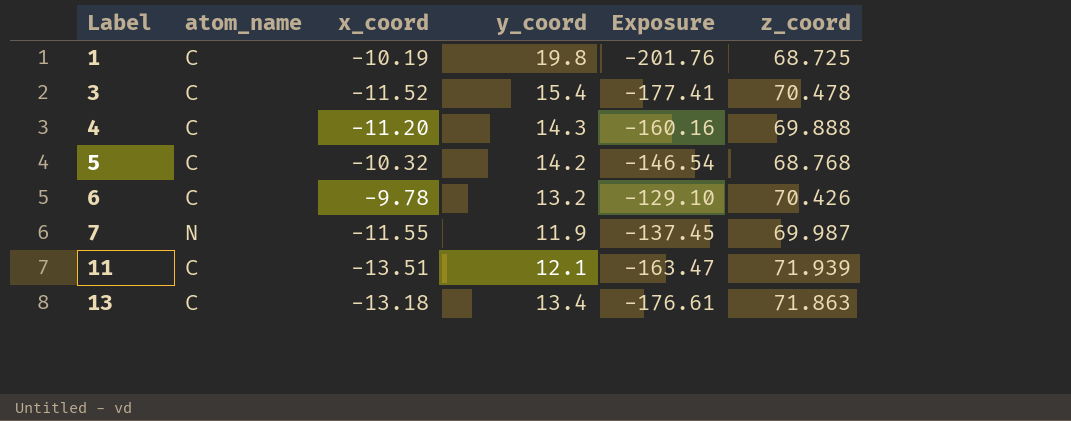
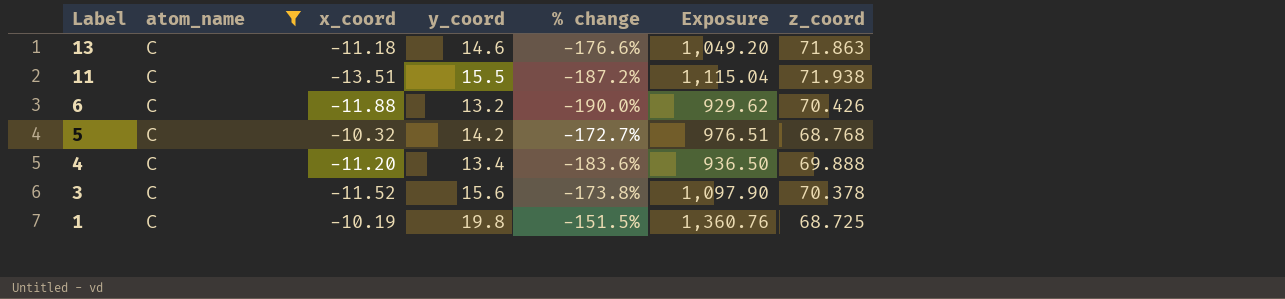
filter: none -> atom_name = C
row order: Label ascending -> Label descending
column % change | formula: none -> ([x_coord] - [y_coord]) / [y_coord]
column Exposure | formula: [x_coord] * [y_coord] -> [y_coord] * [z_coord]
13 | x_coord: -13.18 -> -11.18
13 | y_coord: 13.4 -> 14.6
11 | y_coord: 12.1 -> 15.5
11 | z_coord: 71.939 -> 71.938
6 | x_coord: -9.78 -> -11.88
4 | y_coord: 14.3 -> 13.4
3 | y_coord: 15.4 -> 15.6
3 | z_coord: 70.478 -> 70.378

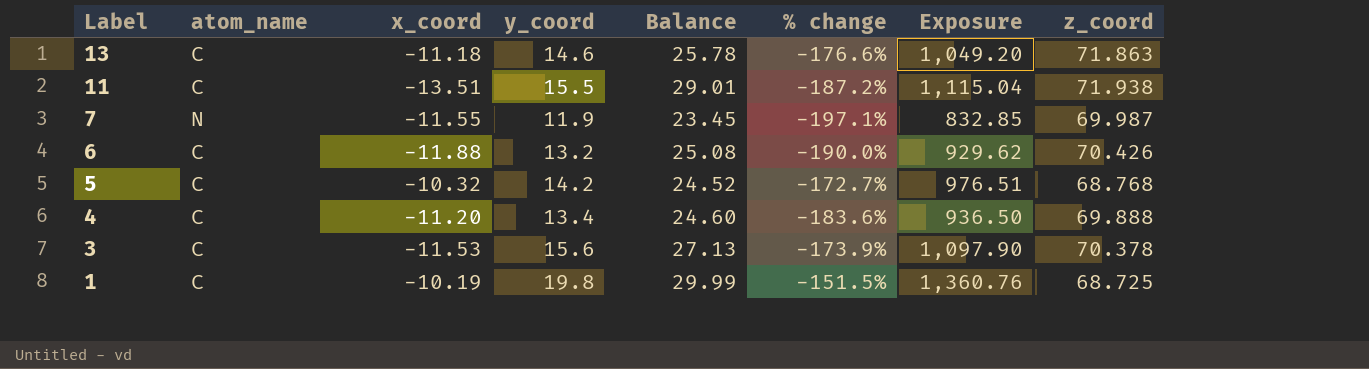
filter: atom_name = C -> none
column Balance | formula: none -> [y_coord] - [x_coord]
3 | x_coord: -11.52 -> -11.53
3 | % change: -173.8% -> -173.9%

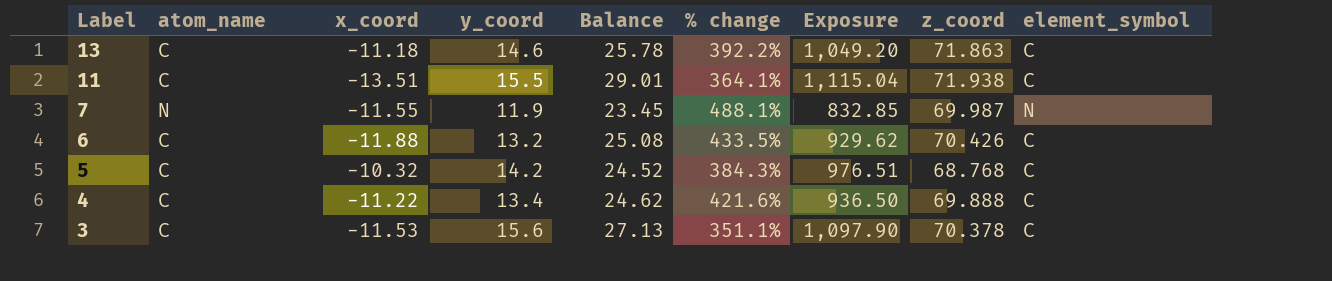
column % change | formula: ([x_coord] - [y_coord]) / [y_coord] -> ([z_coord] - [y_coord]) / [y_coord]
column element_symbol | position: none -> 9
row 1: C | -10.19 | 19.8 | 29.99 | -151.5% | 1,360.76 | 68.725 -> none
4 | x_coord: -11.20 -> -11.22
4 | Balance: 24.60 -> 24.62

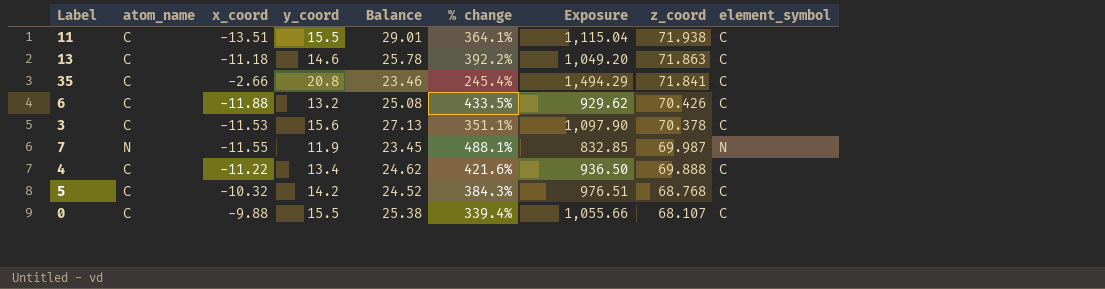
row order: Label descending -> z_coord descending
row 35: none -> C | -2.66 | 20.8 | 23.46 | 245.4% | 1,494.29 | 71.841 | C
row 0: none -> C | -9.88 | 15.5 | 25.38 | 339.4% | 1,055.66 | 68.107 | C

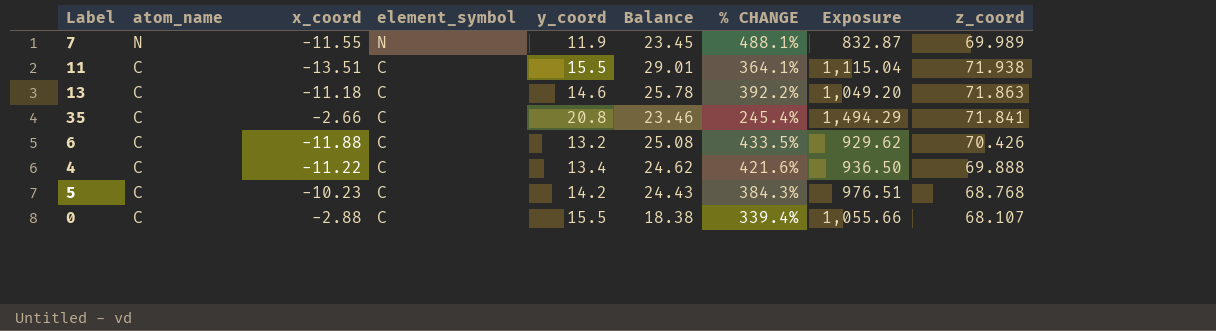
row order: z_coord descending -> atom_name descending
column element_symbol | position: 9 -> 4
column name: % change -> % CHANGE
row 3: C | -11.53 | 15.6 | 27.13 | 351.1% | 1,097.90 | 70.378 | C -> none
7 | Exposure: 832.85 -> 832.87
7 | z_coord: 69.987 -> 69.989
5 | x_coord: -10.32 -> -10.23
5 | Balance: 24.52 -> 24.43
0 | x_coord: -9.88 -> -2.88
0 | Balance: 25.38 -> 18.38

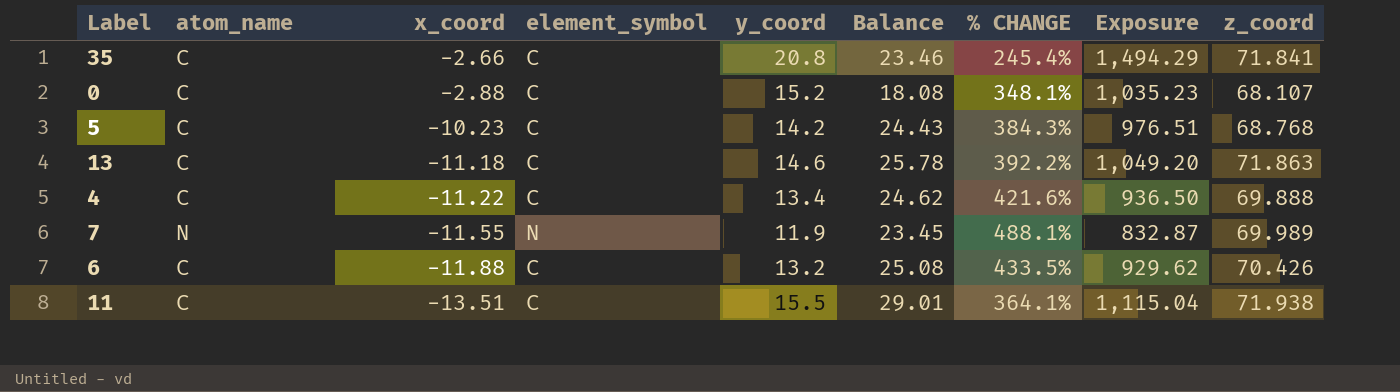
row order: atom_name descending -> x_coord descending
0 | y_coord: 15.5 -> 15.2
0 | Balance: 18.38 -> 18.08
0 | % CHANGE: 339.4% -> 348.1%
0 | Exposure: 1,055.66 -> 1,035.23

